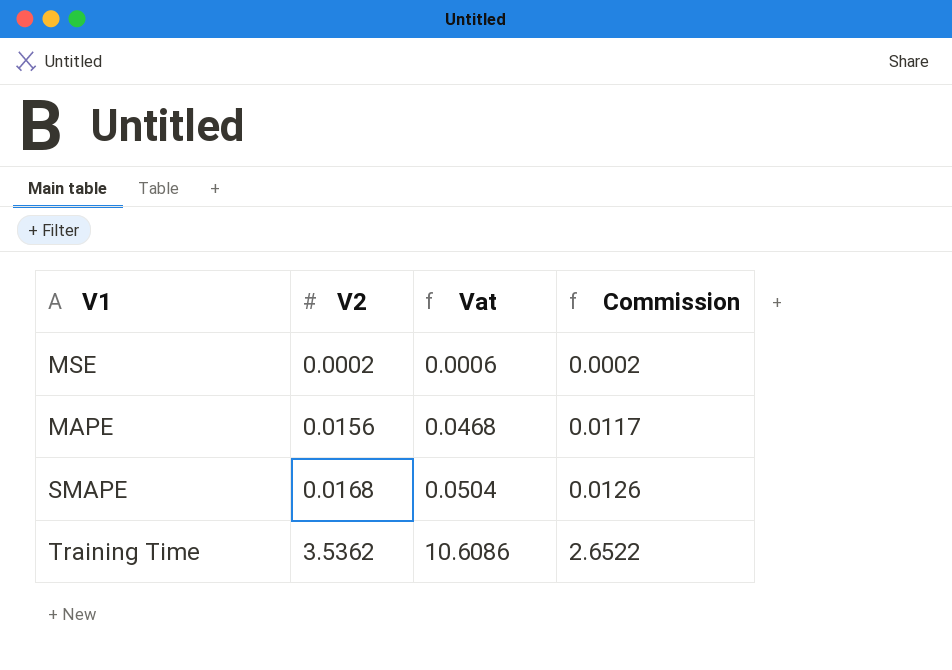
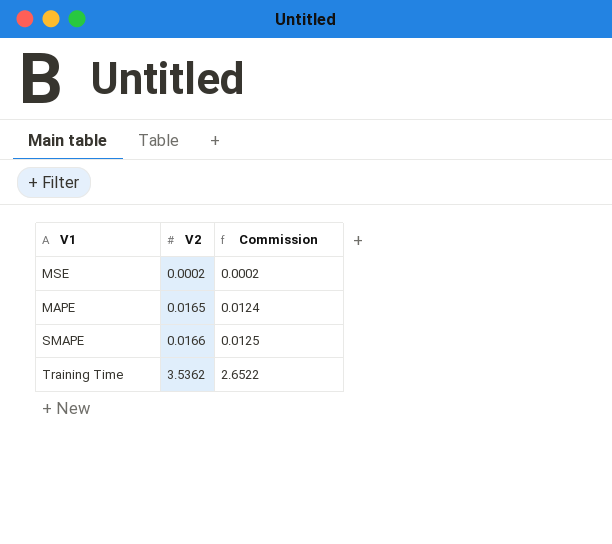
column Vat | formula: [V2] * 3 -> none
MAPE | V2: 0.0156 -> 0.0165
MAPE | Commission: 0.0117 -> 0.0124
SMAPE | V2: 0.0168 -> 0.0166
SMAPE | Commission: 0.0126 -> 0.0125

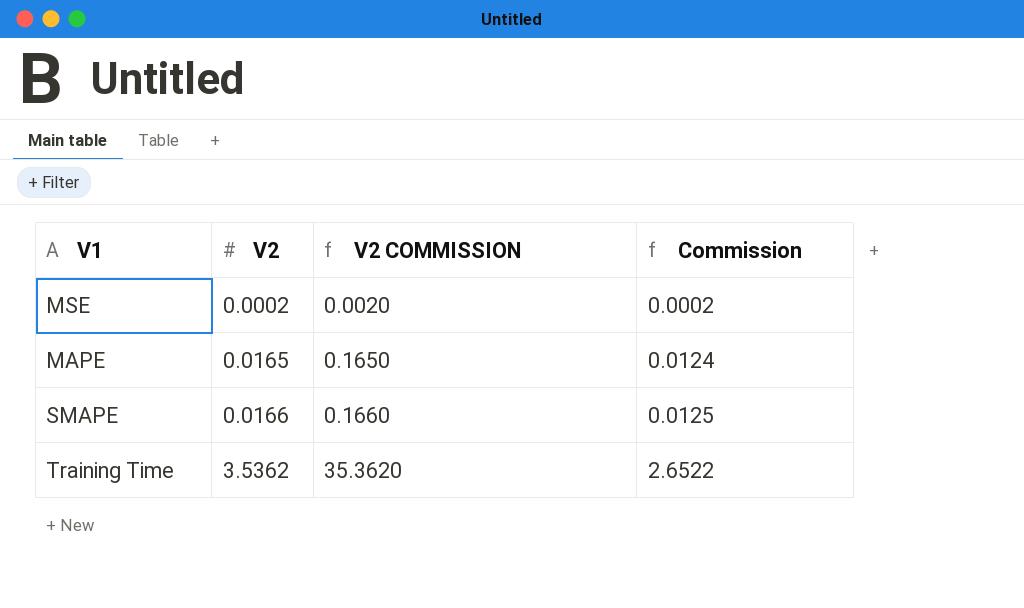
column V2 COMMISSION | formula: none -> [V2] * 10

